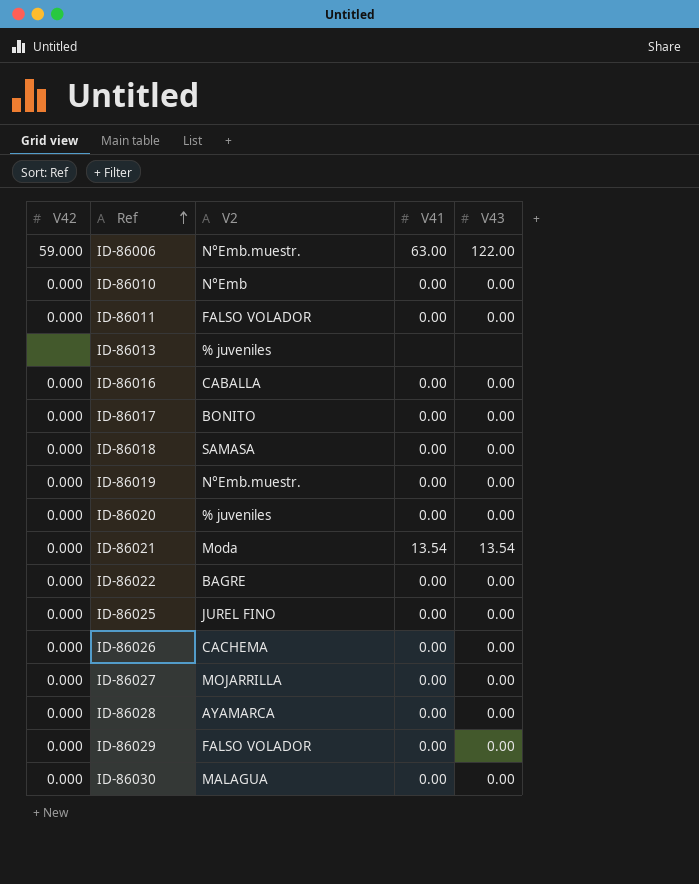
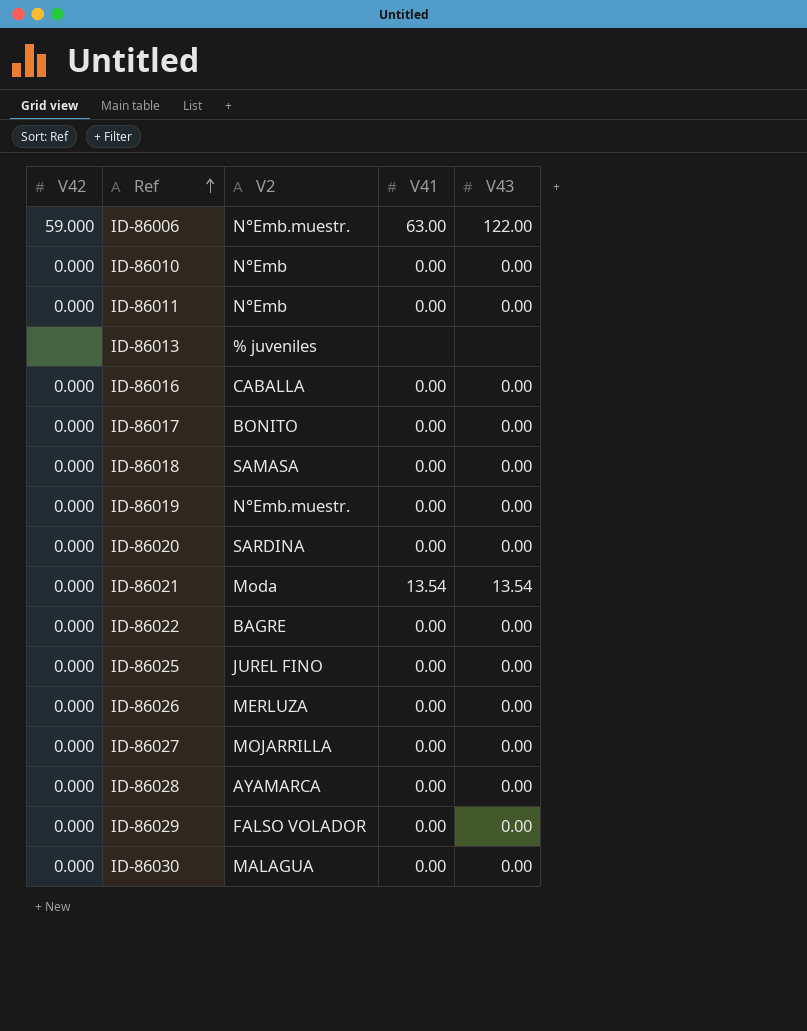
ID-86011 | V2: FALSO VOLADOR -> N°Emb
ID-86020 | V2: % juveniles -> SARDINA
ID-86026 | V2: CACHEMA -> MERLUZA

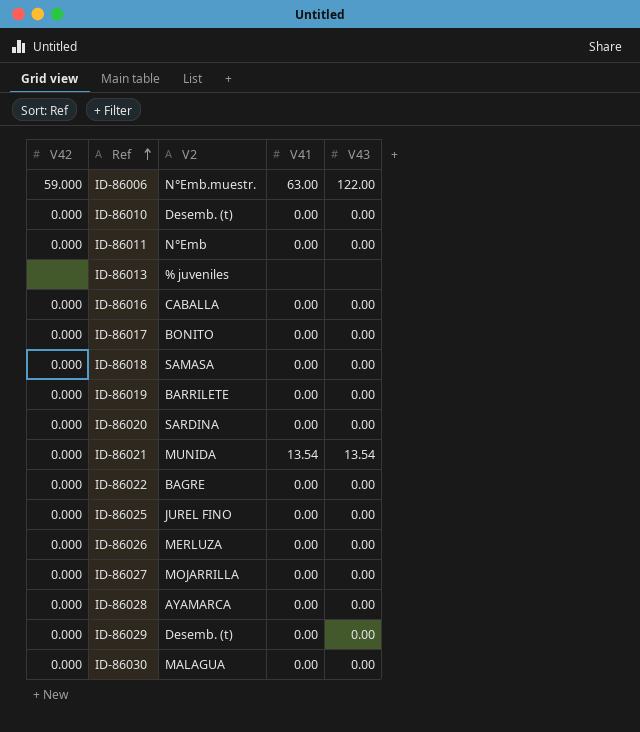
ID-86010 | V2: N°Emb -> Desemb. (t)
ID-86019 | V2: N°Emb.muestr. -> BARRILETE
ID-86021 | V2: Moda -> MUNIDA
ID-86029 | V2: FALSO VOLADOR -> Desemb. (t)

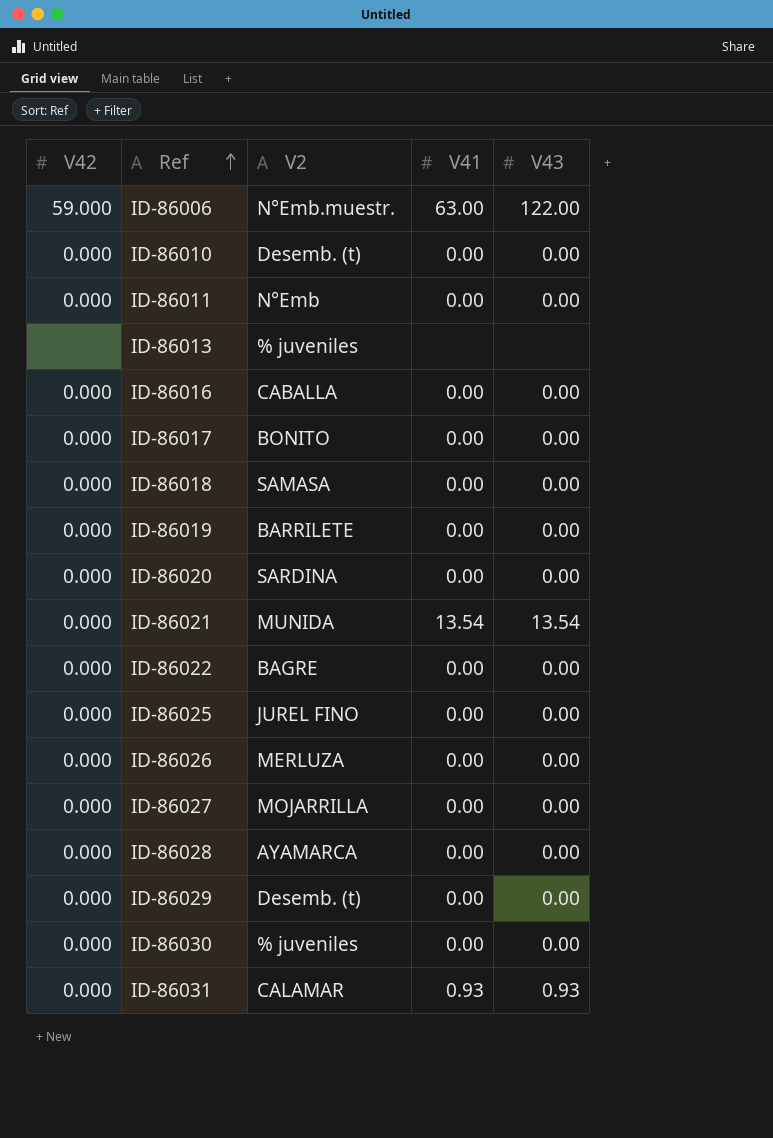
ID-86030 | V2: MALAGUA -> % juveniles
row ID-86031: none -> 0.000 | CALAMAR | 0.93 | 0.93

